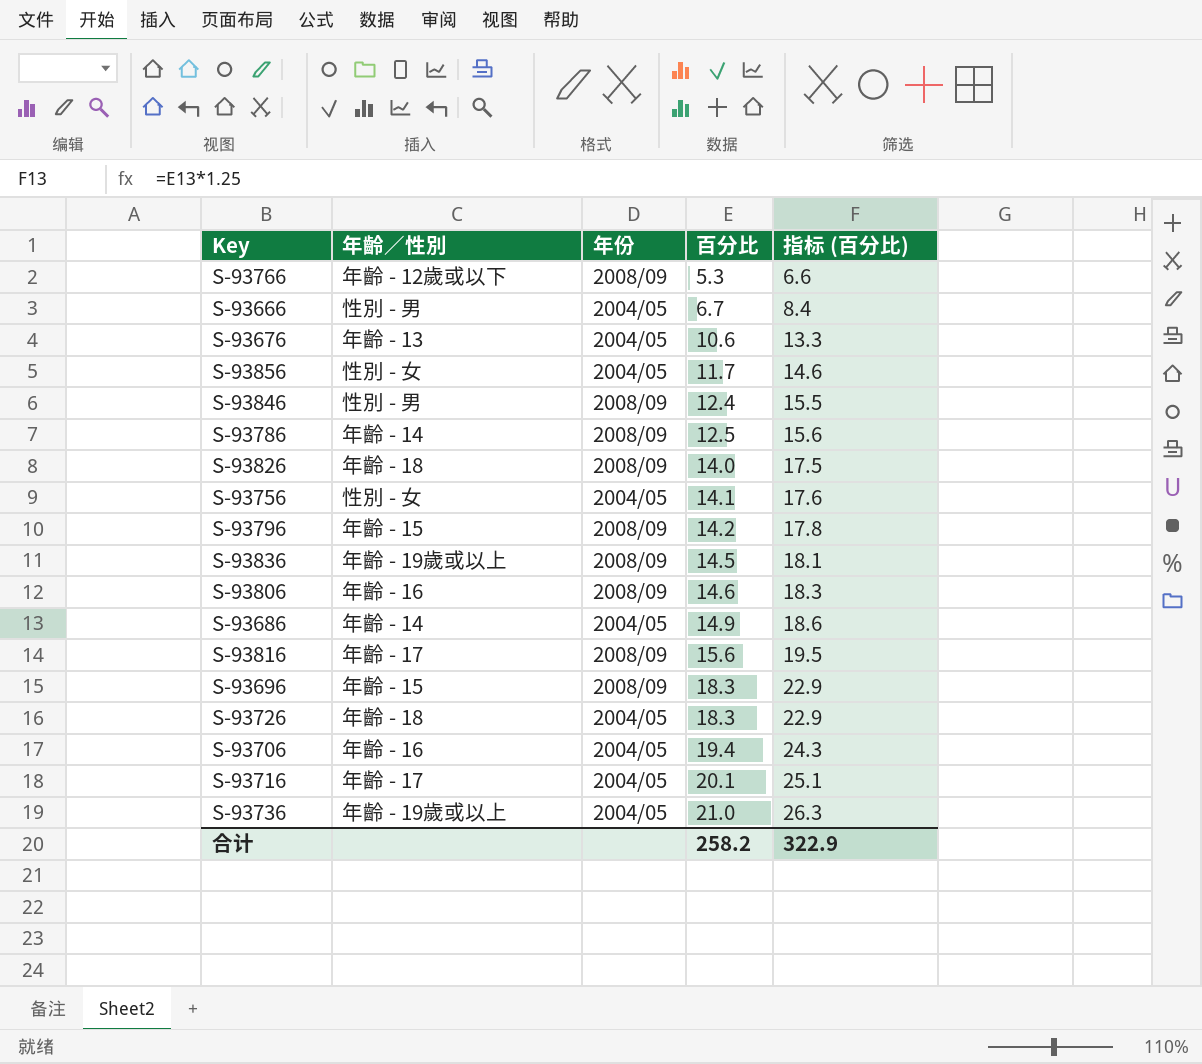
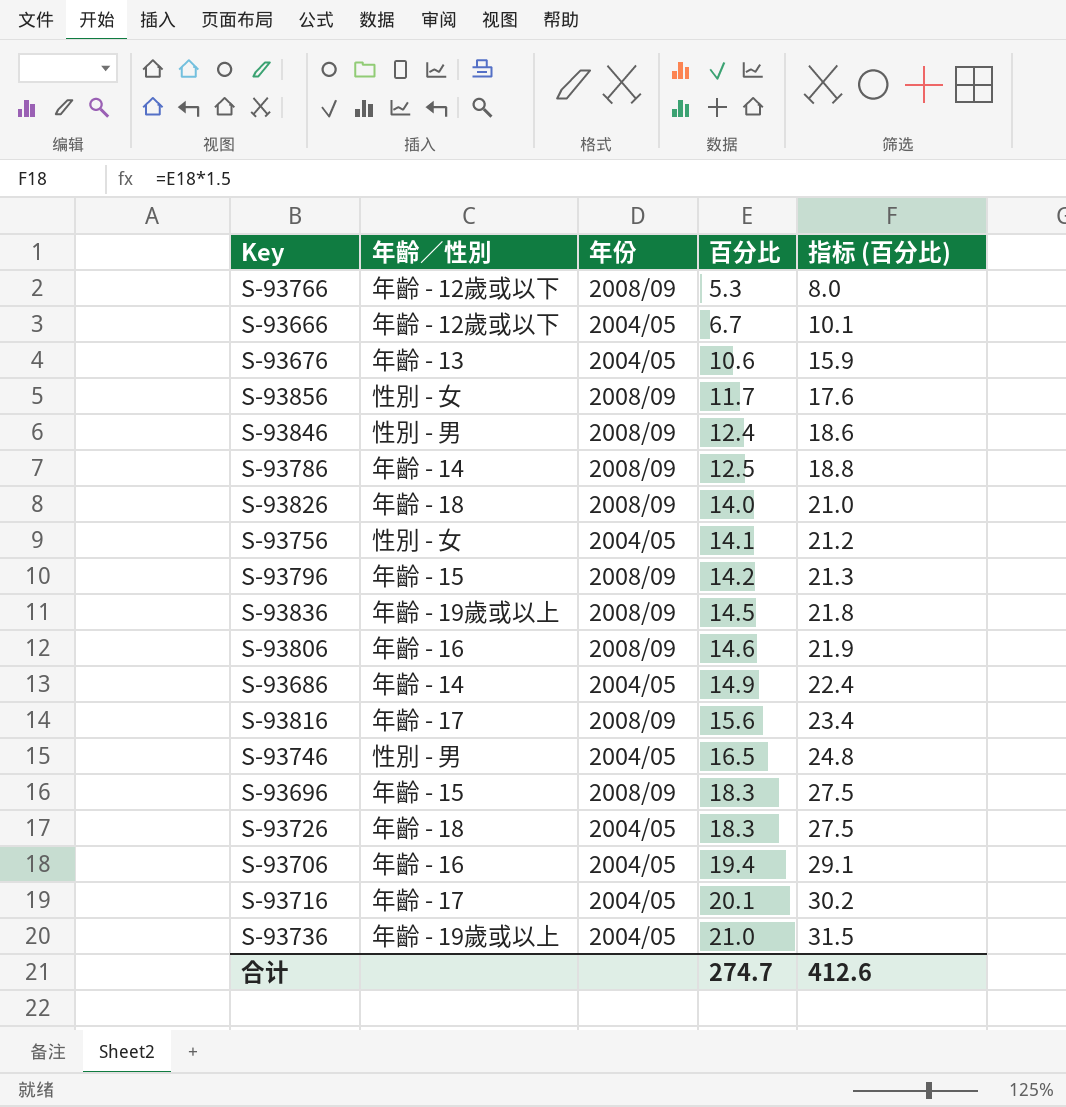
column 指标 (百分比) | formula: [百分比] * 1.25 -> [百分比] * 1.5
S-93666 | 年齡／性別: 性別 - 男 -> 年齡 - 12歲或以下
S-93856 | 年份: 2004/05 -> 2008/09
row S-93746: none -> 性別 - 男 | 2004/05 | 16.5 | 24.8
合计 | 百分比: 258.2 -> 274.7
合计 | 指标 (百分比): 322.9 -> 412.6

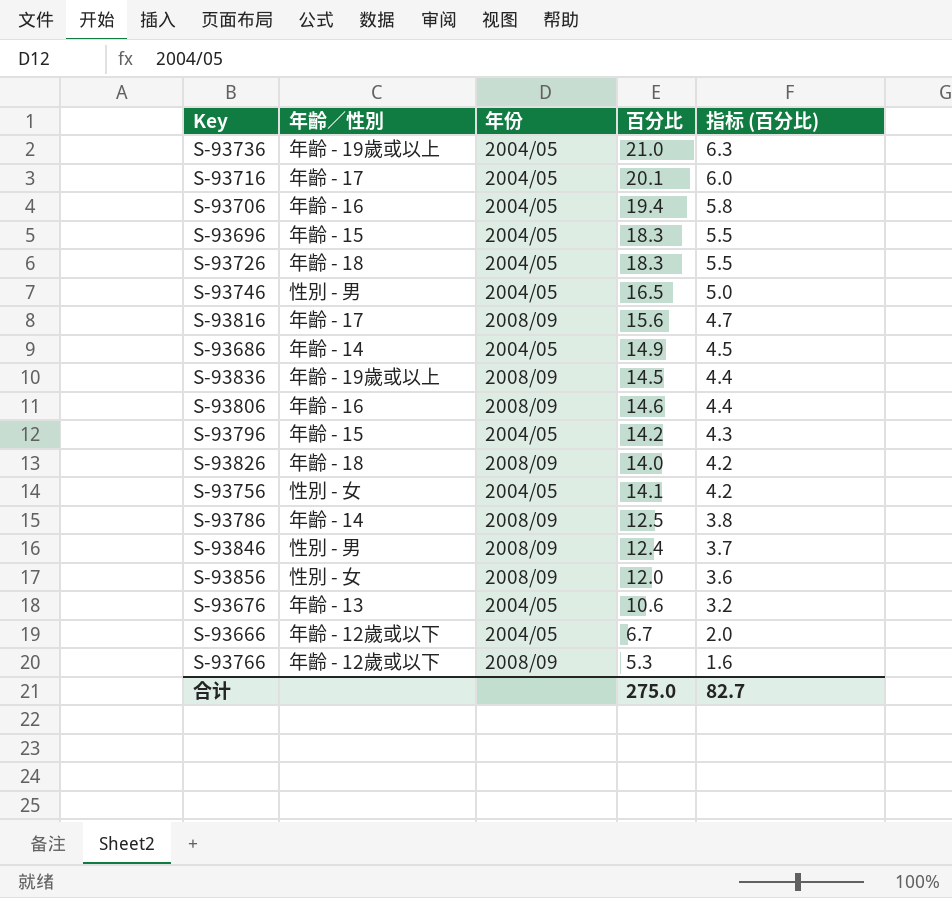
row order: 百分比 ascending -> 指标 (百分比) descending
column 指标 (百分比) | formula: [百分比] * 1.5 -> [百分比] * 0.3
S-93696 | 年份: 2008/09 -> 2004/05
S-93796 | 年份: 2008/09 -> 2004/05
S-93856 | 百分比: 11.7 -> 12.0
合计 | 百分比: 274.7 -> 275.0
合计 | 指标 (百分比): 412.6 -> 82.7

